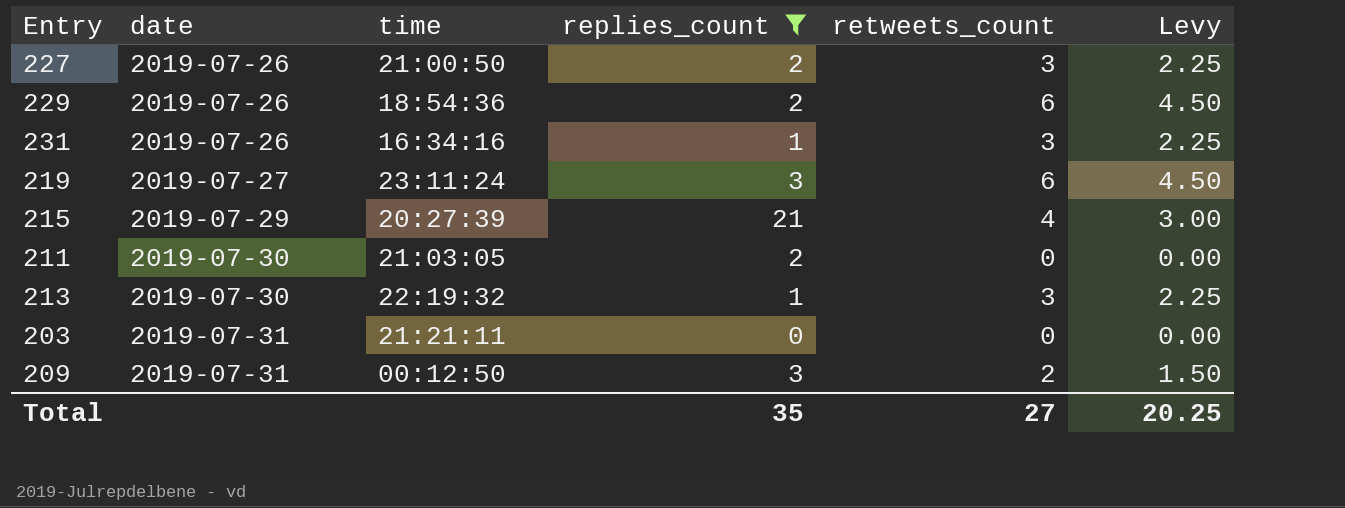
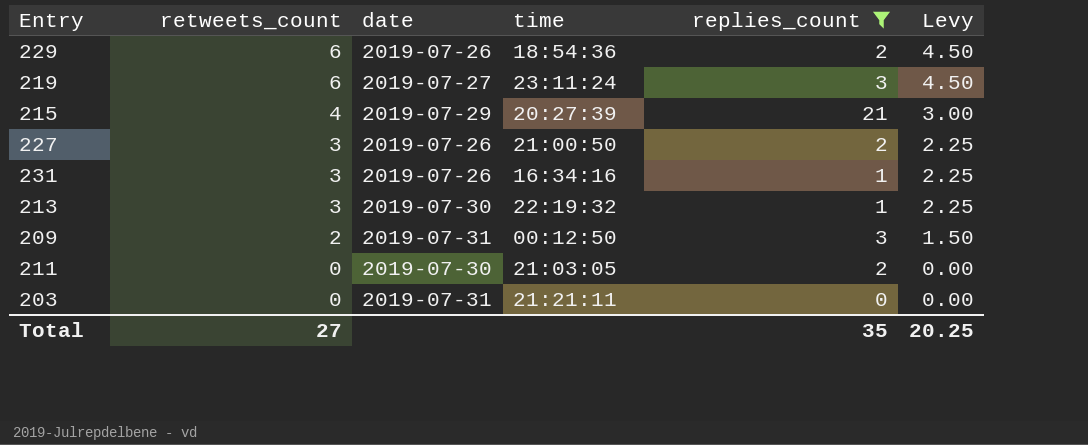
row order: date ascending -> retweets_count descending
column retweets_count | position: 5 -> 2

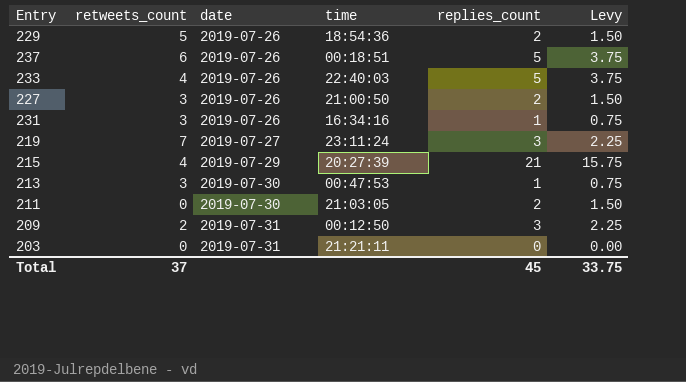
filter: replies_count != 5 -> none
row order: retweets_count descending -> date ascending
column Levy | formula: [retweets_count] * 0.75 -> [replies_count] * 0.75
229 | retweets_count: 6 -> 5
219 | retweets_count: 6 -> 7
213 | time: 22:19:32 -> 00:47:53
Total | retweets_count: 27 -> 37
Total | replies_count: 35 -> 45
Total | Levy: 20.25 -> 33.75

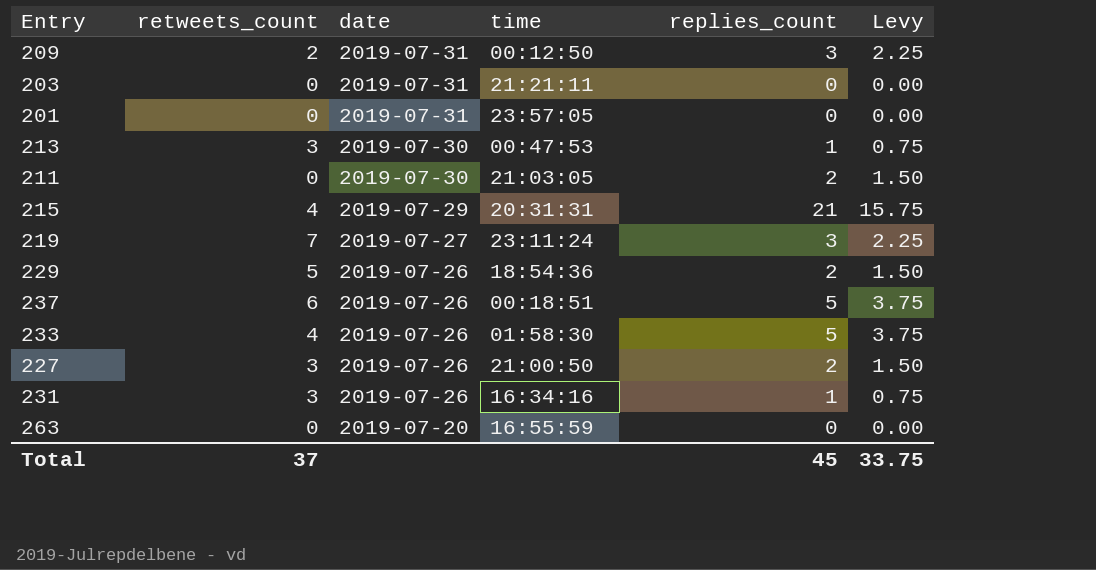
row order: date ascending -> date descending
row 201: none -> 0 | 2019-07-31 | 23:57:05 | 0 | 0.00
215 | time: 20:27:39 -> 20:31:31
233 | time: 22:40:03 -> 01:58:30
row 263: none -> 0 | 2019-07-20 | 16:55:59 | 0 | 0.00

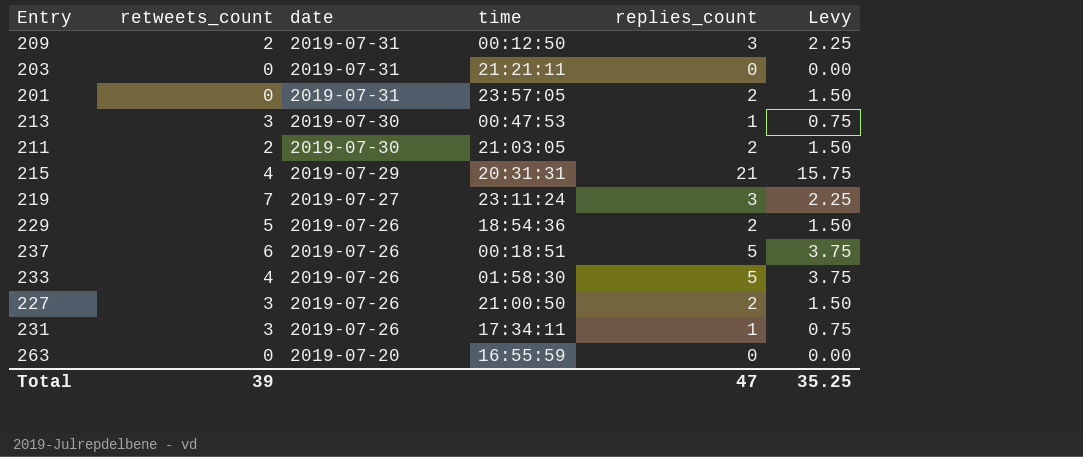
201 | replies_count: 0 -> 2
201 | Levy: 0.00 -> 1.50
211 | retweets_count: 0 -> 2
231 | time: 16:34:16 -> 17:34:11
Total | retweets_count: 37 -> 39
Total | replies_count: 45 -> 47
Total | Levy: 33.75 -> 35.25

